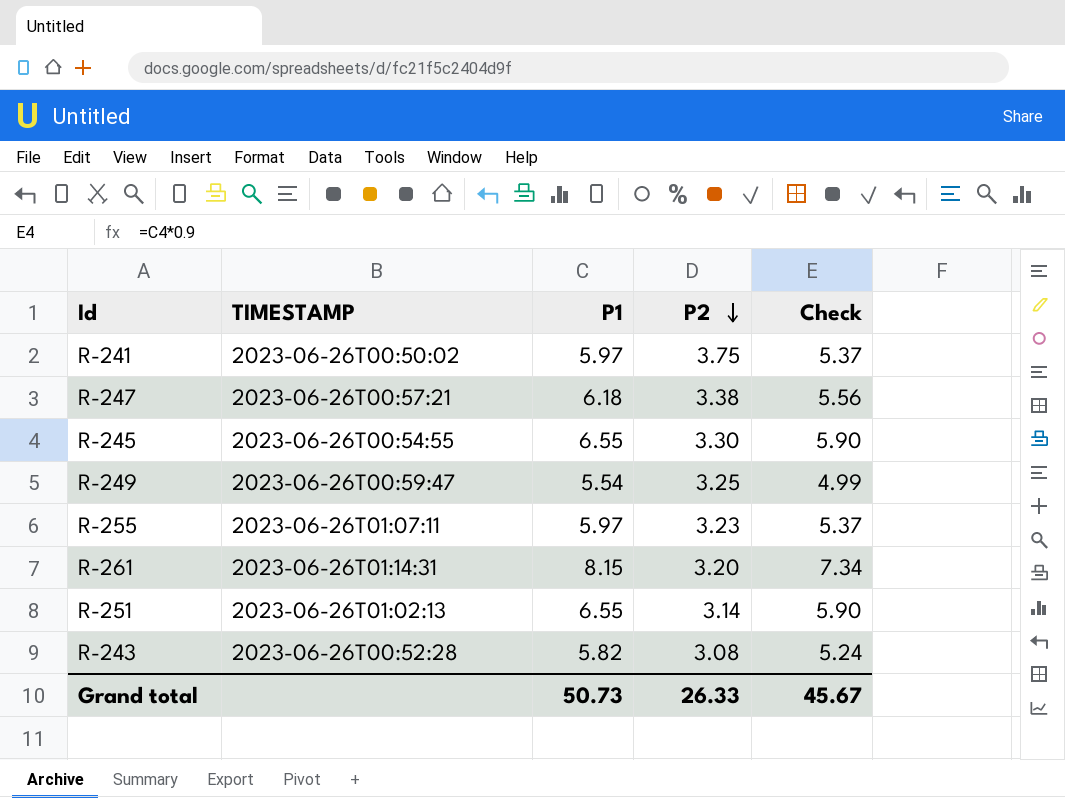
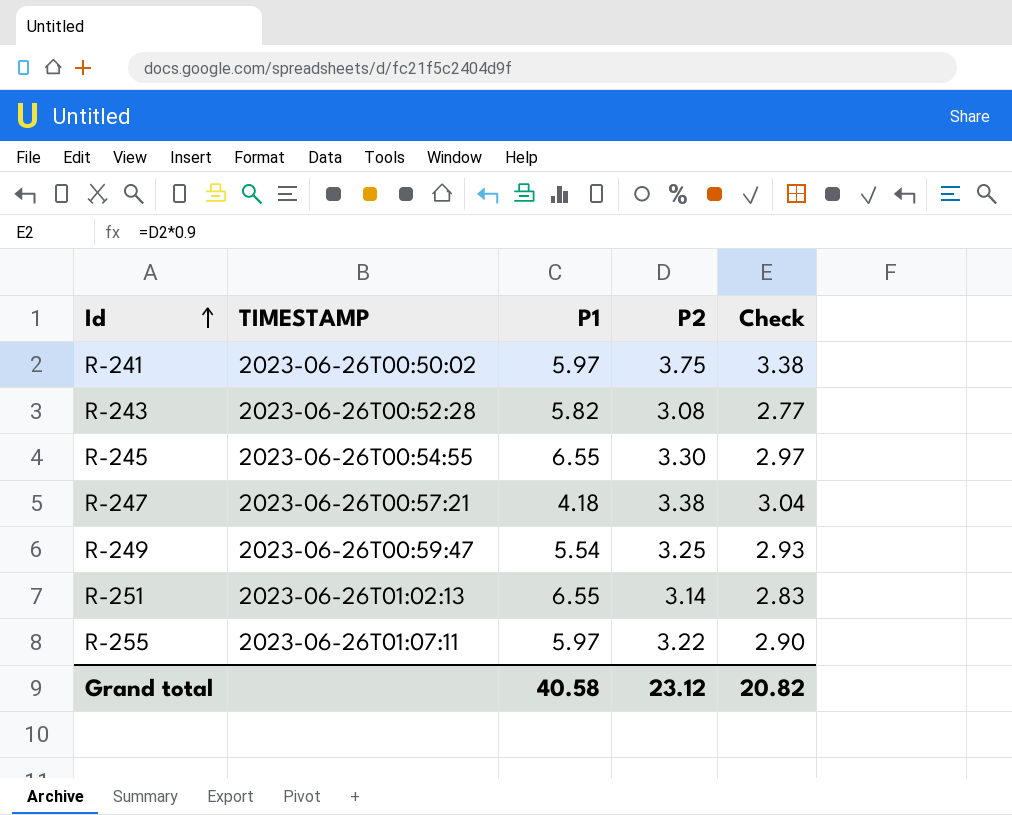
row order: P2 descending -> Id ascending
column Check | formula: [P1] * 0.9 -> [P2] * 0.9
row R-261: 2023-06-26T01:14:31 | 8.15 | 3.20 | 7.34 -> none
R-247 | P1: 6.18 -> 4.18
R-255 | P2: 3.23 -> 3.22
Grand total | P1: 50.73 -> 40.58
Grand total | P2: 26.33 -> 23.12
Grand total | Check: 45.67 -> 20.82

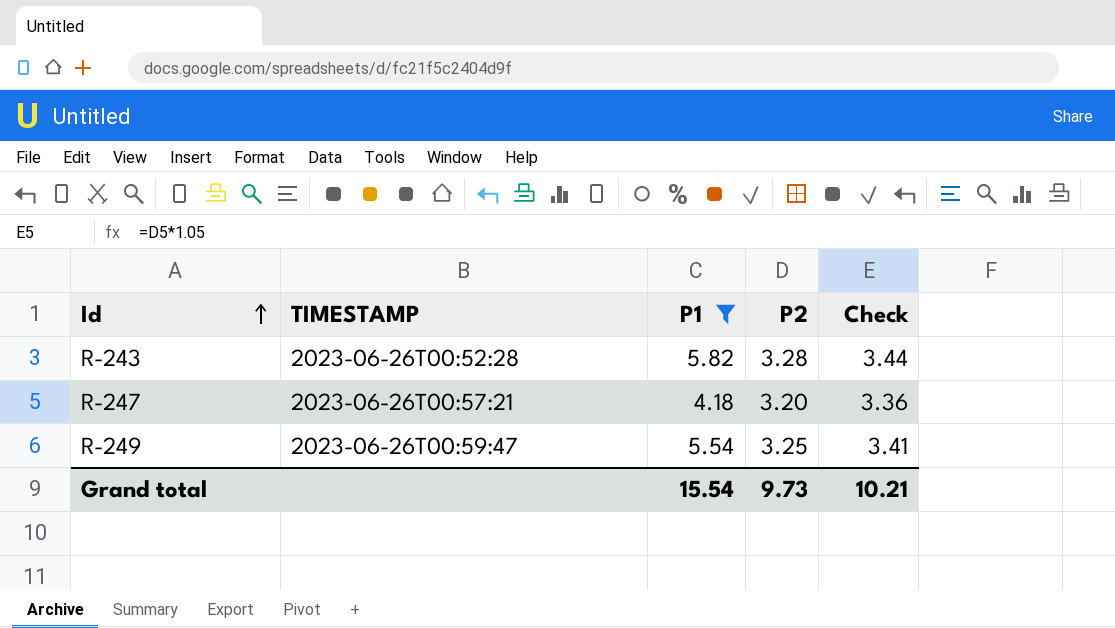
filter: none -> P1 <= 5.82
column Check | formula: [P2] * 0.9 -> [P2] * 1.05
R-243 | P2: 3.08 -> 3.28
R-247 | P2: 3.38 -> 3.20
Grand total | P1: 40.58 -> 15.54
Grand total | P2: 23.12 -> 9.73
Grand total | Check: 20.82 -> 10.21

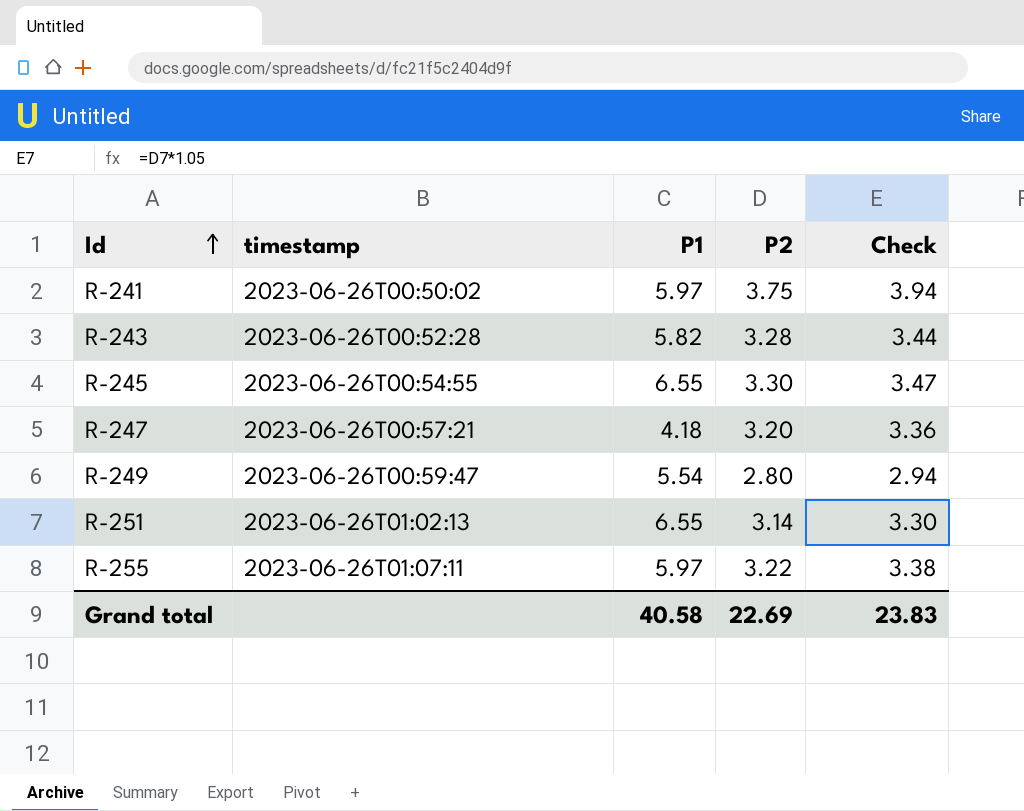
filter: P1 <= 5.82 -> none
column name: TIMESTAMP -> timestamp
R-249 | P2: 3.25 -> 2.80
R-249 | Check: 3.41 -> 2.94
Grand total | P1: 15.54 -> 40.58
Grand total | P2: 9.73 -> 22.69
Grand total | Check: 10.21 -> 23.83

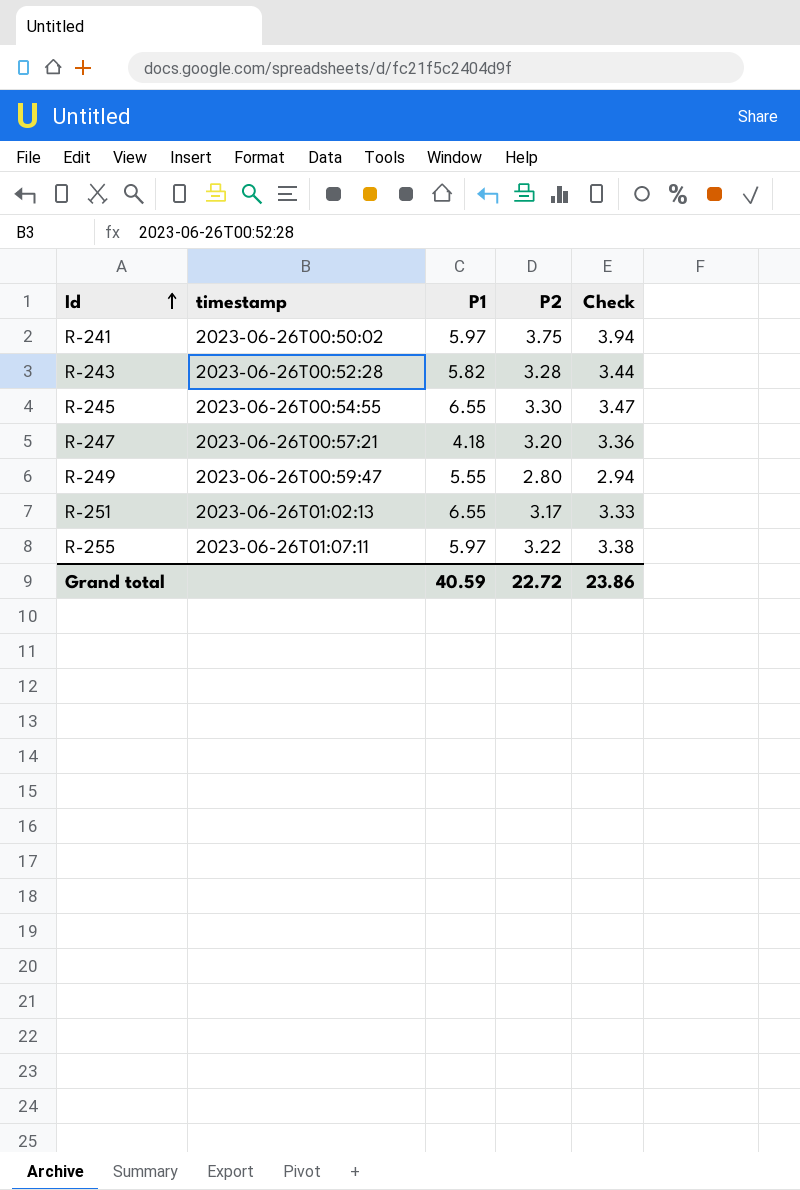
R-249 | P1: 5.54 -> 5.55
R-251 | P2: 3.14 -> 3.17
R-251 | Check: 3.30 -> 3.33
Grand total | P1: 40.58 -> 40.59
Grand total | P2: 22.69 -> 22.72
Grand total | Check: 23.83 -> 23.86

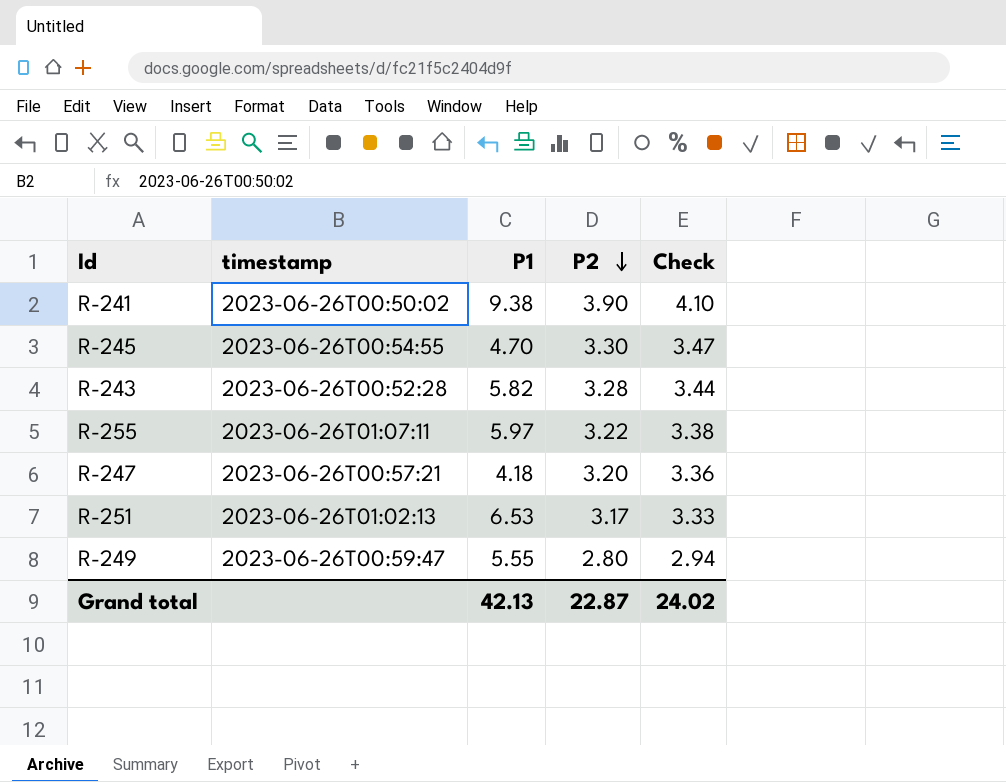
row order: Id ascending -> P2 descending
R-241 | P1: 5.97 -> 9.38
R-241 | P2: 3.75 -> 3.90
R-241 | Check: 3.94 -> 4.10
R-245 | P1: 6.55 -> 4.70
R-251 | P1: 6.55 -> 6.53
Grand total | P1: 40.59 -> 42.13
Grand total | P2: 22.72 -> 22.87
Grand total | Check: 23.86 -> 24.02

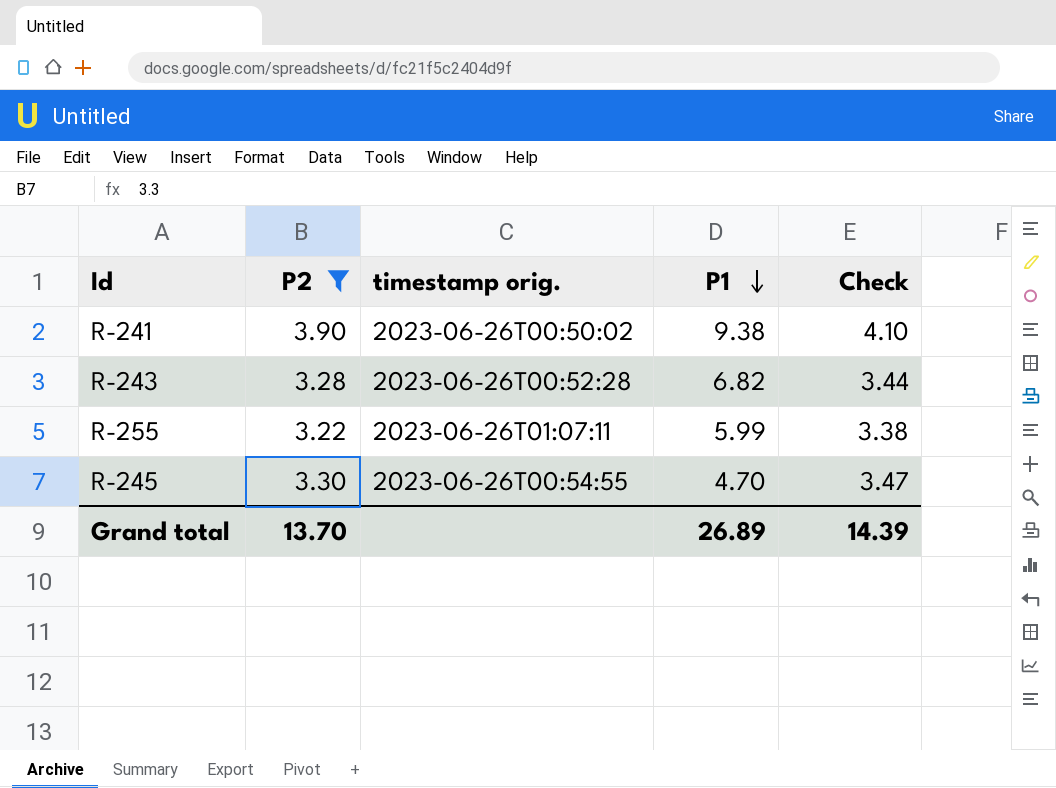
filter: none -> P2 >= 3.22
row order: P2 descending -> P1 descending
column P2 | position: 4 -> 2
column name: timestamp -> timestamp orig.
R-243 | P1: 5.82 -> 6.82
R-255 | P1: 5.97 -> 5.99
Grand total | P2: 22.87 -> 13.70
Grand total | P1: 42.13 -> 26.89
Grand total | Check: 24.02 -> 14.39

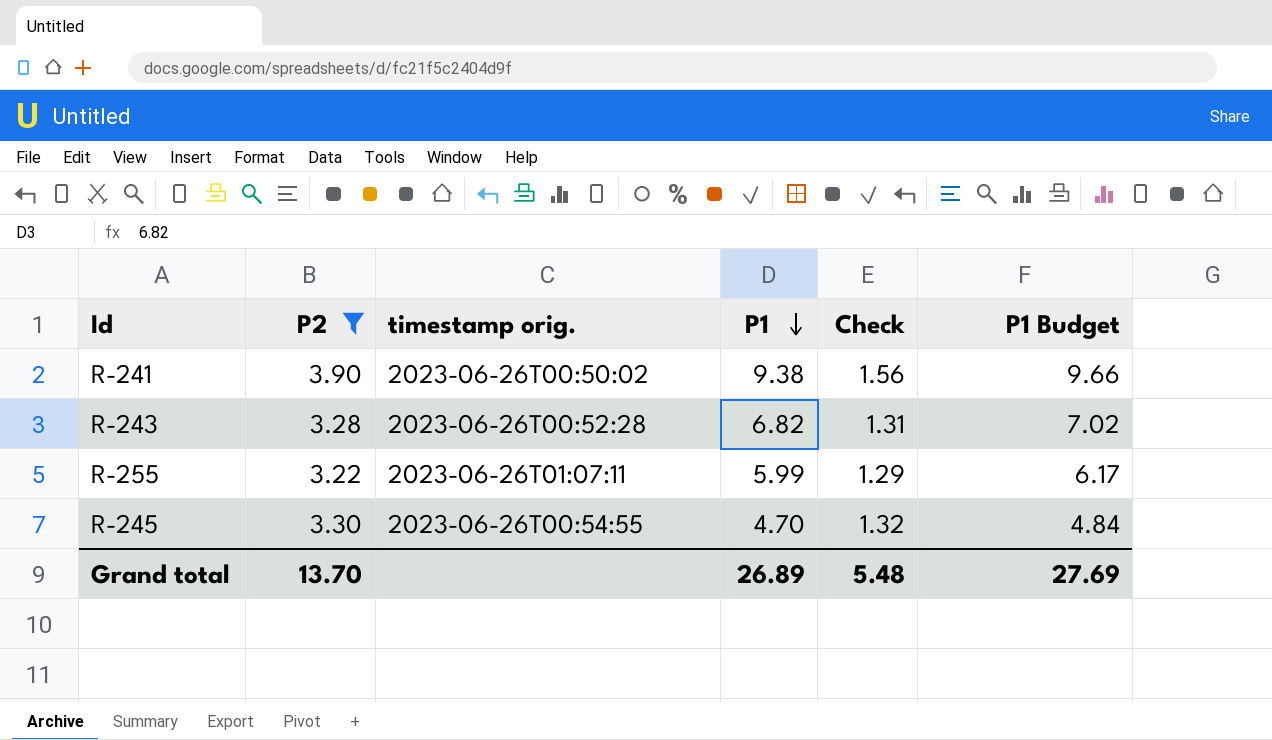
column Check | formula: [P2] * 1.05 -> [P2] * 0.4
column P1 Budget | formula: none -> [P1] * 1.03
Grand total | Check: 14.39 -> 5.48

